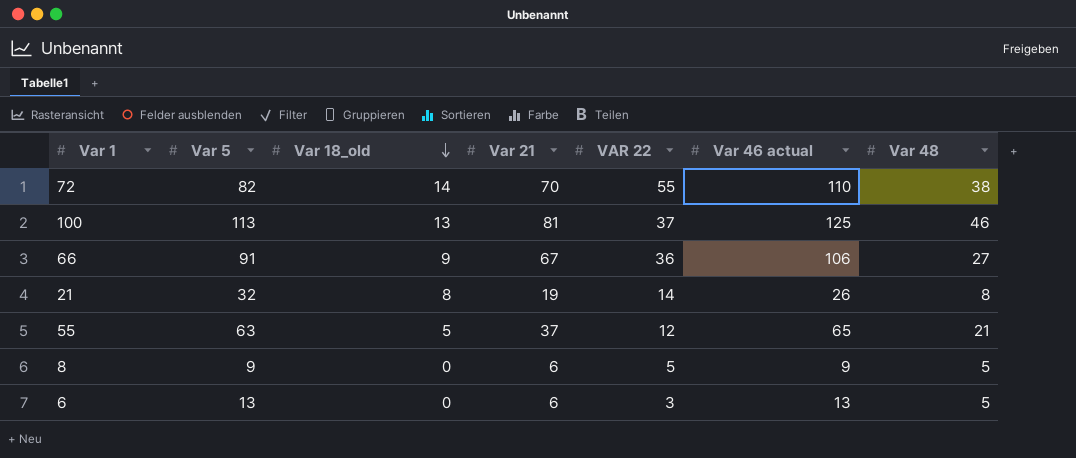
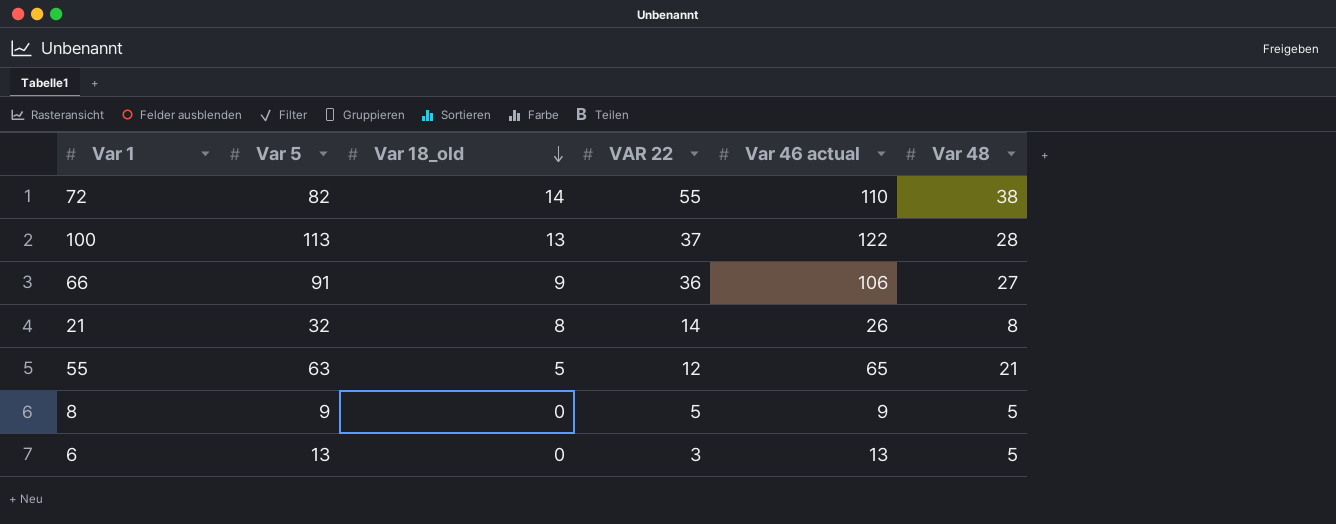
column Var 21 | position: 4 -> none
100 | Var 46 actual: 125 -> 122
100 | Var 48: 46 -> 28

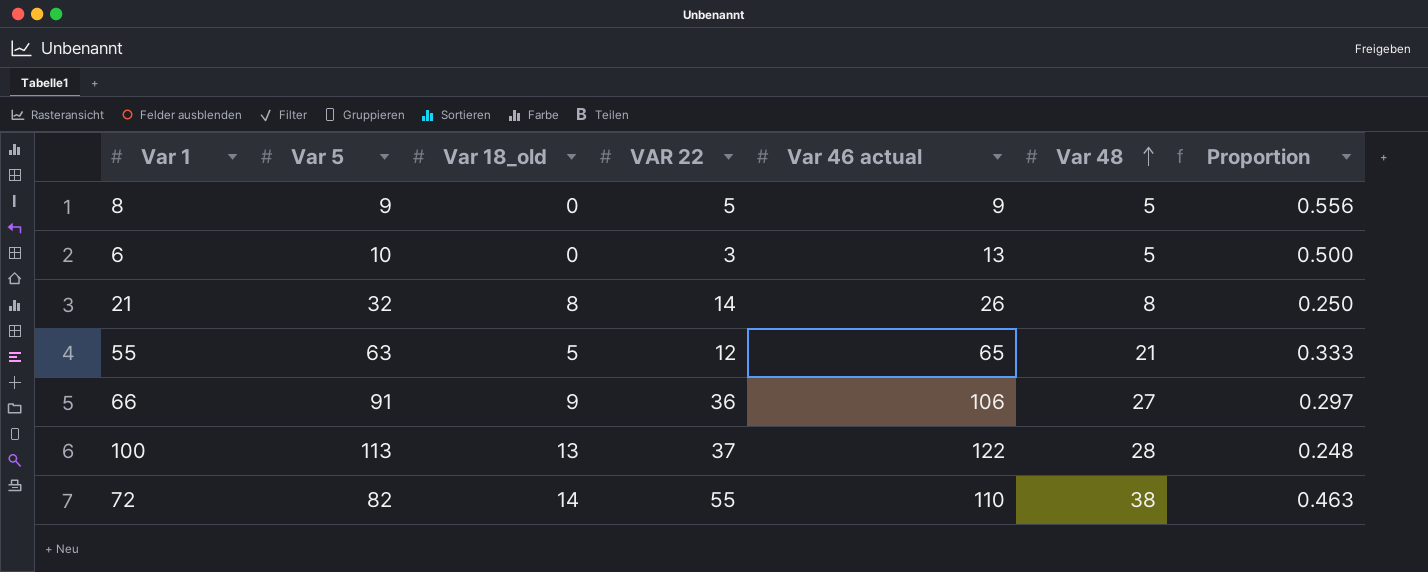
row order: Var 18_old descending -> Var 48 ascending
column Proportion | formula: none -> [Var 48] / [Var 5]
6 | Var 5: 13 -> 10

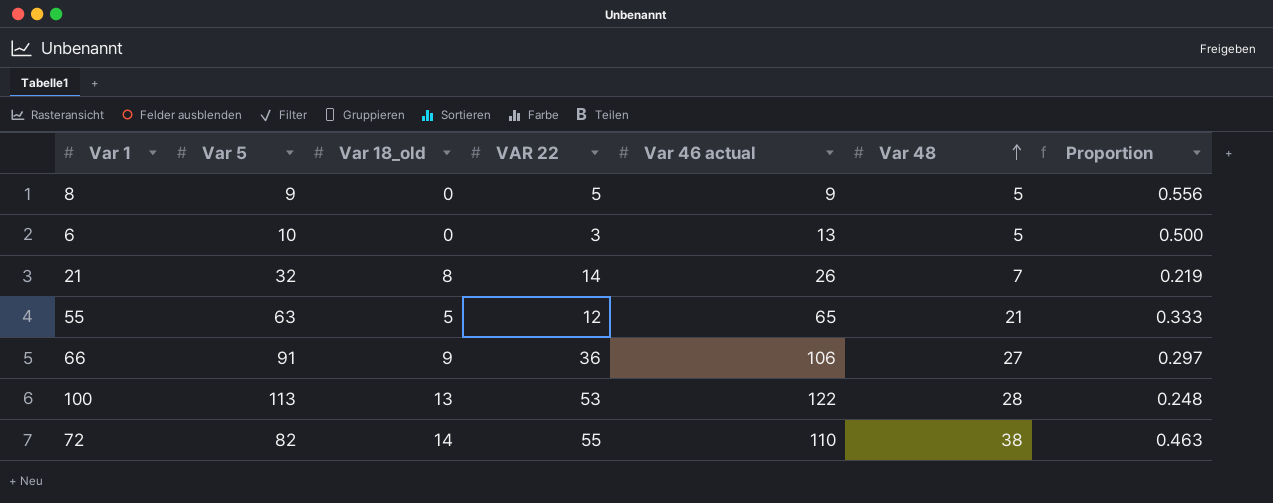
21 | Var 48: 8 -> 7
21 | Proportion: 0.250 -> 0.219
100 | VAR 22: 37 -> 53

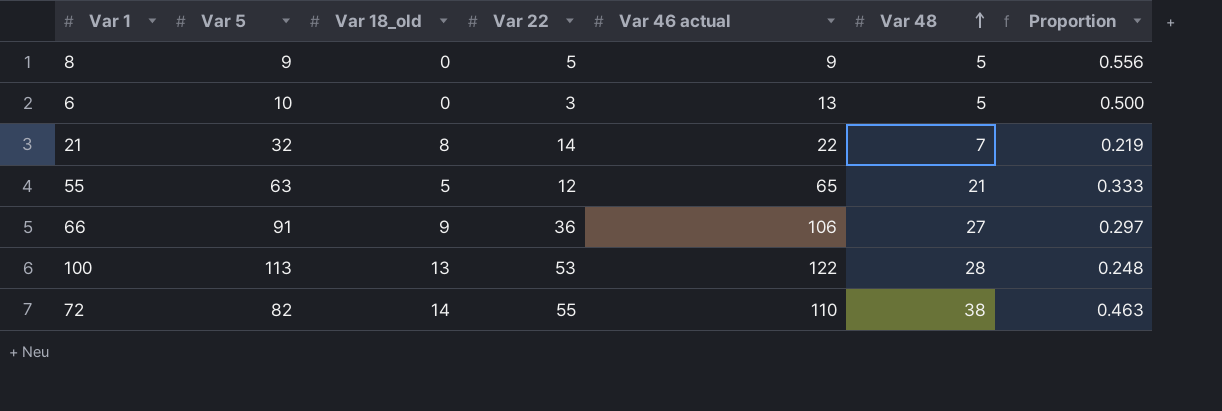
column name: VAR 22 -> Var 22
21 | Var 46 actual: 26 -> 22

